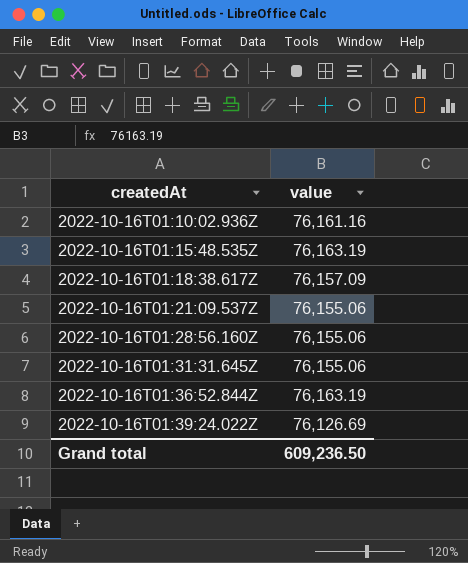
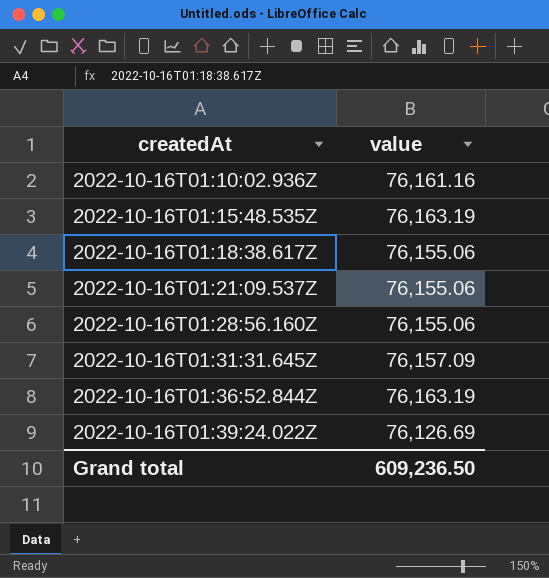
2022-10-16T01:18:38.617Z | value: 76,157.09 -> 76,155.06
2022-10-16T01:31:31.645Z | value: 76,155.06 -> 76,157.09

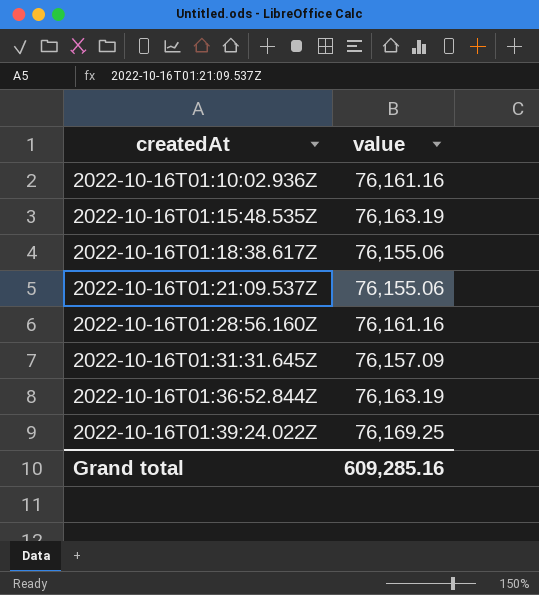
2022-10-16T01:28:56.160Z | value: 76,155.06 -> 76,161.16
2022-10-16T01:39:24.022Z | value: 76,126.69 -> 76,169.25
Grand total | value: 609,236.50 -> 609,285.16

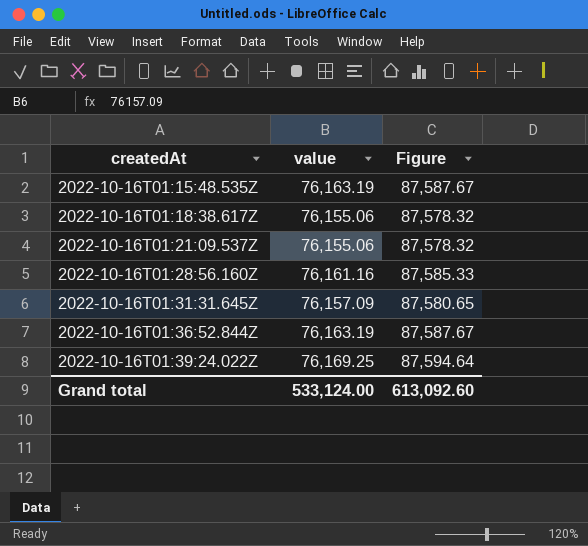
column Figure | formula: none -> [value] * 1.15
row 2022-10-16T01:10:02.936Z: 76,161.16 -> none
Grand total | value: 609,285.16 -> 533,124.00

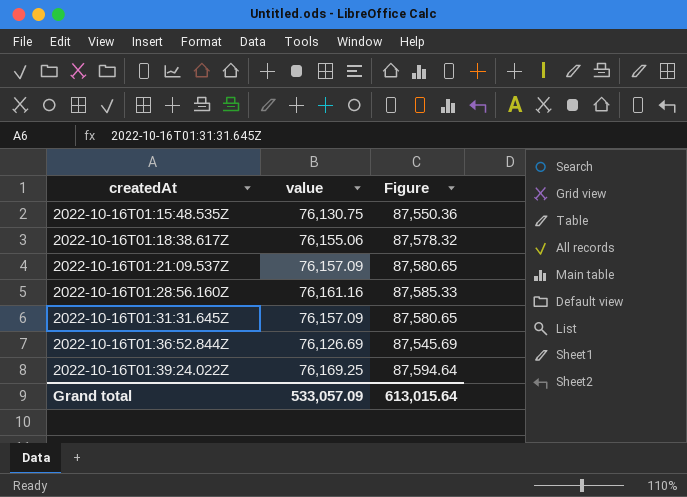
2022-10-16T01:15:48.535Z | value: 76,163.19 -> 76,130.75
2022-10-16T01:15:48.535Z | Figure: 87,587.67 -> 87,550.36
2022-10-16T01:21:09.537Z | value: 76,155.06 -> 76,157.09
2022-10-16T01:21:09.537Z | Figure: 87,578.32 -> 87,580.65
2022-10-16T01:36:52.844Z | value: 76,163.19 -> 76,126.69
2022-10-16T01:36:52.844Z | Figure: 87,587.67 -> 87,545.69
Grand total | value: 533,124.00 -> 533,057.09
Grand total | Figure: 613,092.60 -> 613,015.64

